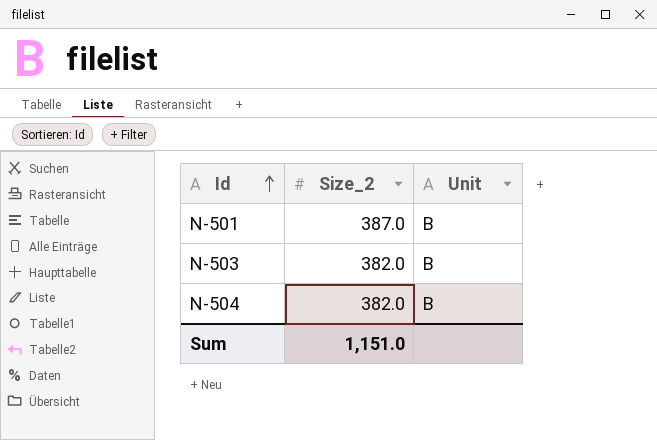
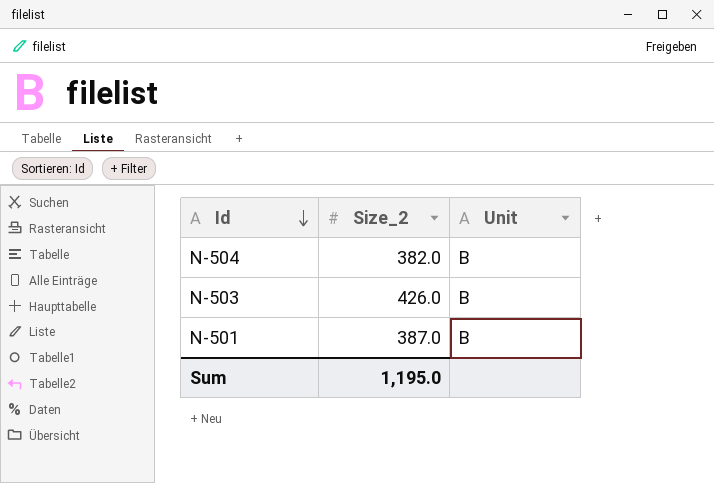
row order: Id ascending -> Id descending
N-503 | Size_2: 382.0 -> 426.0
Sum | Size_2: 1,151.0 -> 1,195.0

